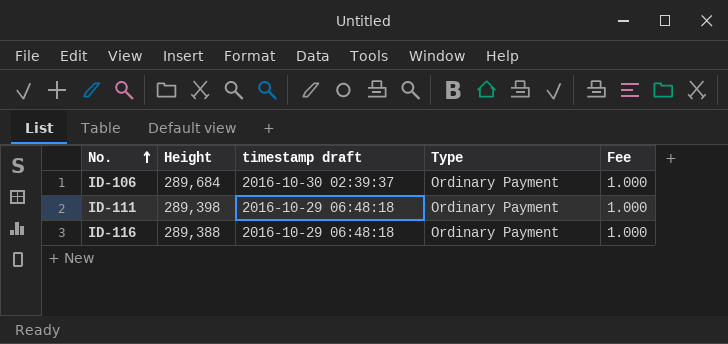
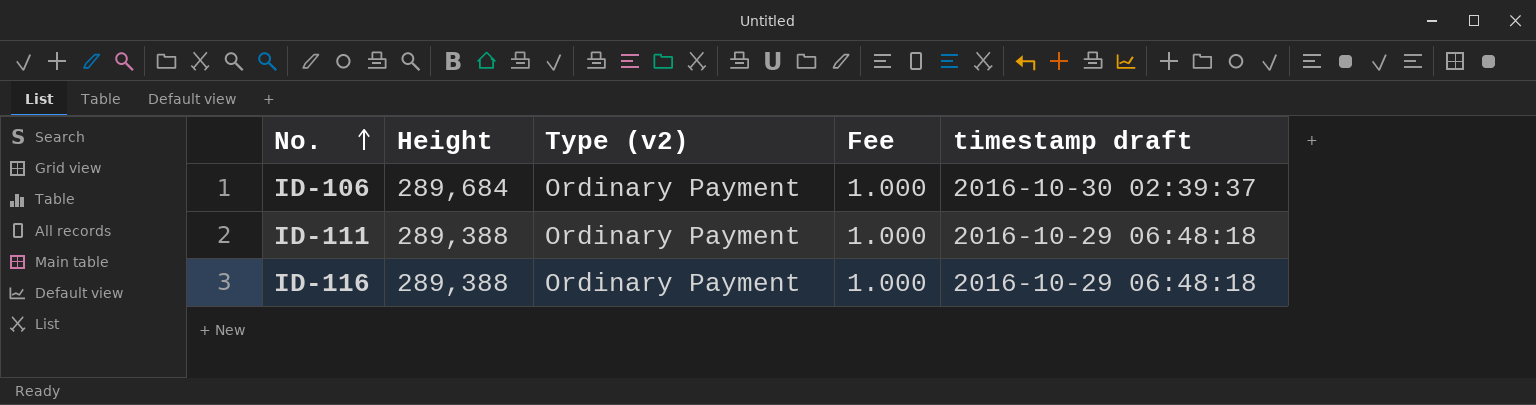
column name: Type -> Type (v2)
column timestamp draft | position: 3 -> 5
ID-111 | Height: 289,398 -> 289,388

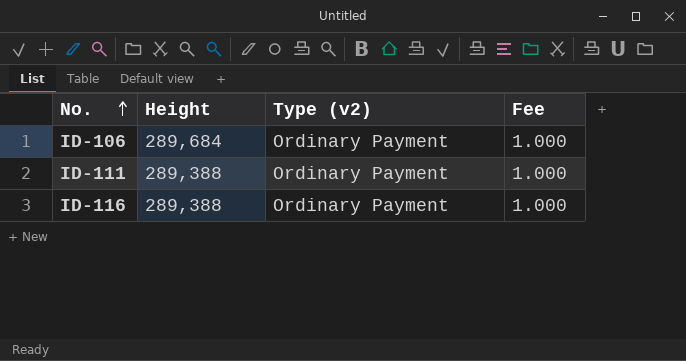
column timestamp draft | position: 5 -> none

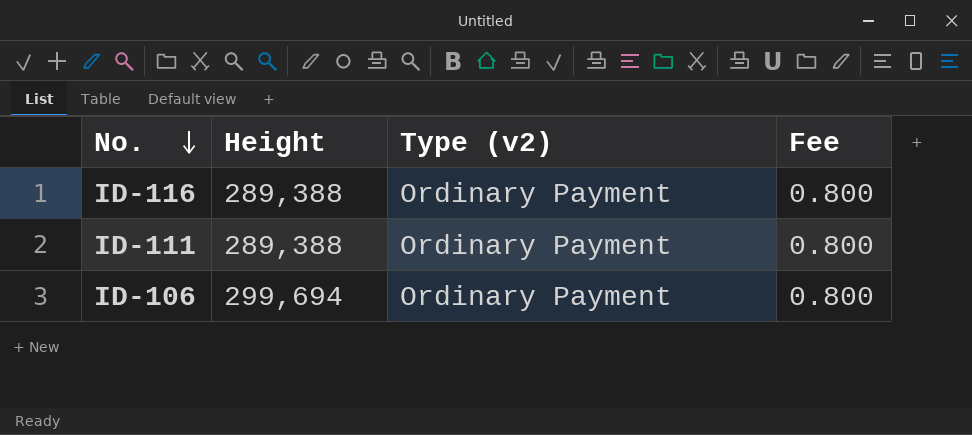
row order: No. ascending -> No. descending
ID-116 | Fee: 1.000 -> 0.800
ID-111 | Fee: 1.000 -> 0.800
ID-106 | Height: 289,684 -> 299,694
ID-106 | Fee: 1.000 -> 0.800

